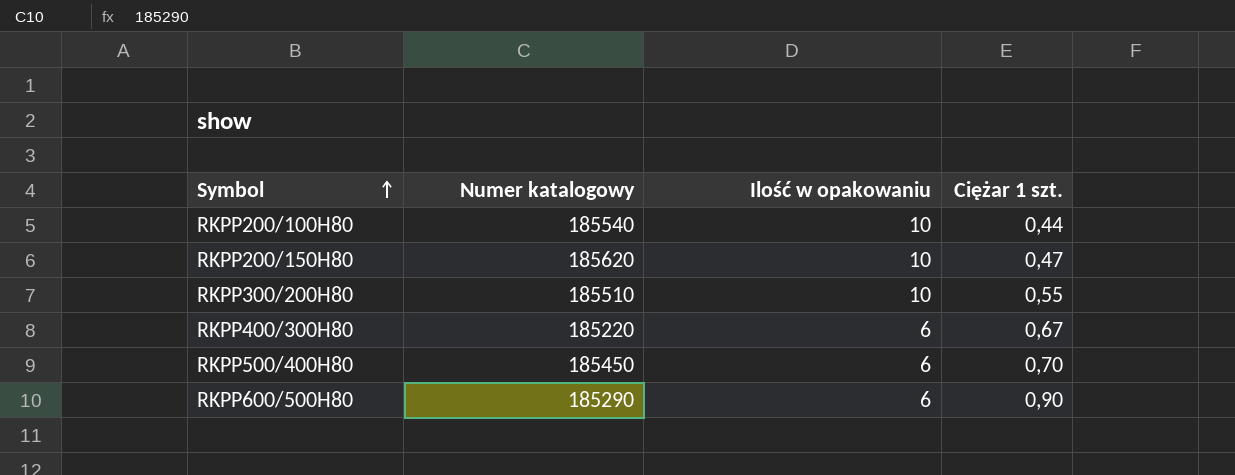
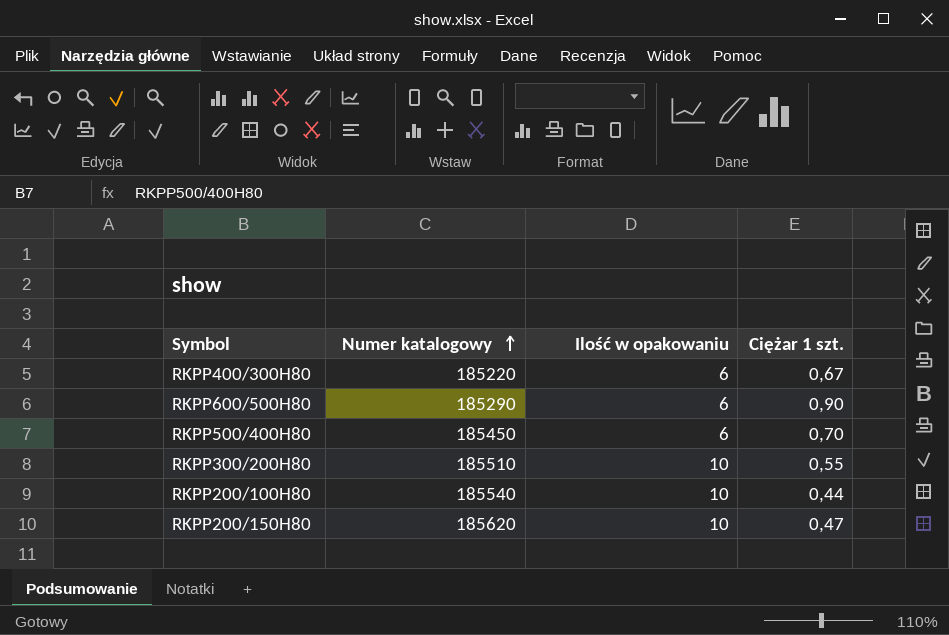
row order: Symbol ascending -> Numer katalogowy ascending

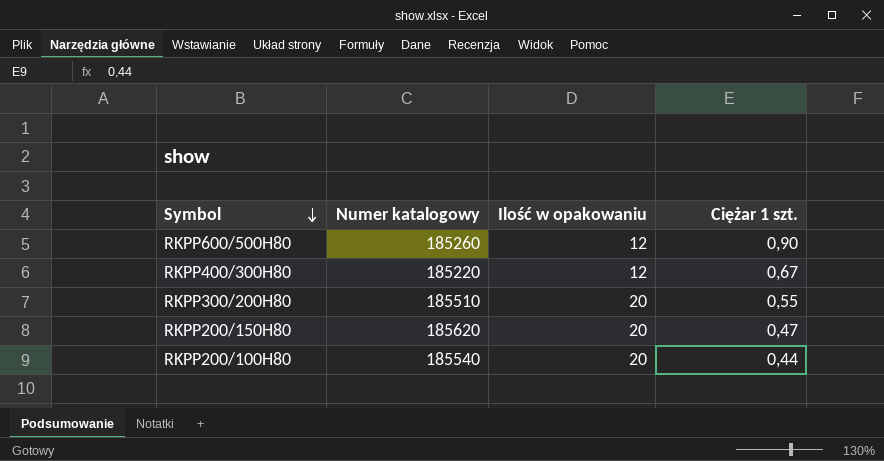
row order: Numer katalogowy ascending -> Symbol descending
row RKPP500/400H80: 185450 | 6 | 0,70 -> none
RKPP600/500H80 | Numer katalogowy: 185290 -> 185260
RKPP600/500H80 | Ilość w opakowaniu: 6 -> 12
RKPP400/300H80 | Ilość w opakowaniu: 6 -> 12
RKPP300/200H80 | Ilość w opakowaniu: 10 -> 20
RKPP200/150H80 | Ilość w opakowaniu: 10 -> 20
RKPP200/100H80 | Ilość w opakowaniu: 10 -> 20

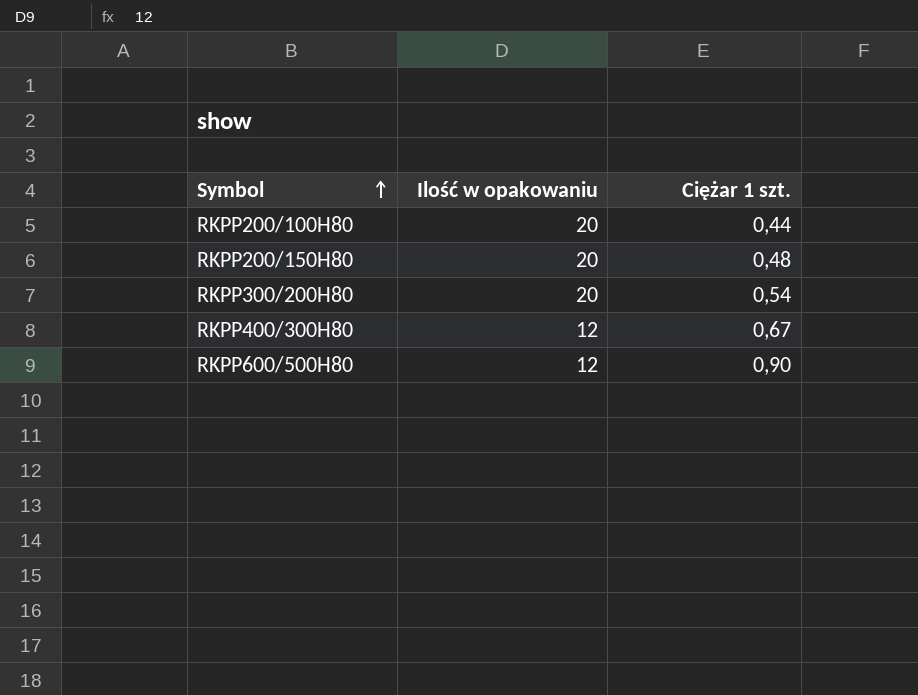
row order: Symbol descending -> Symbol ascending
column Numer katalogowy | position: 2 -> none
RKPP200/150H80 | Ciężar 1 szt.: 0,47 -> 0,48
RKPP300/200H80 | Ciężar 1 szt.: 0,55 -> 0,54

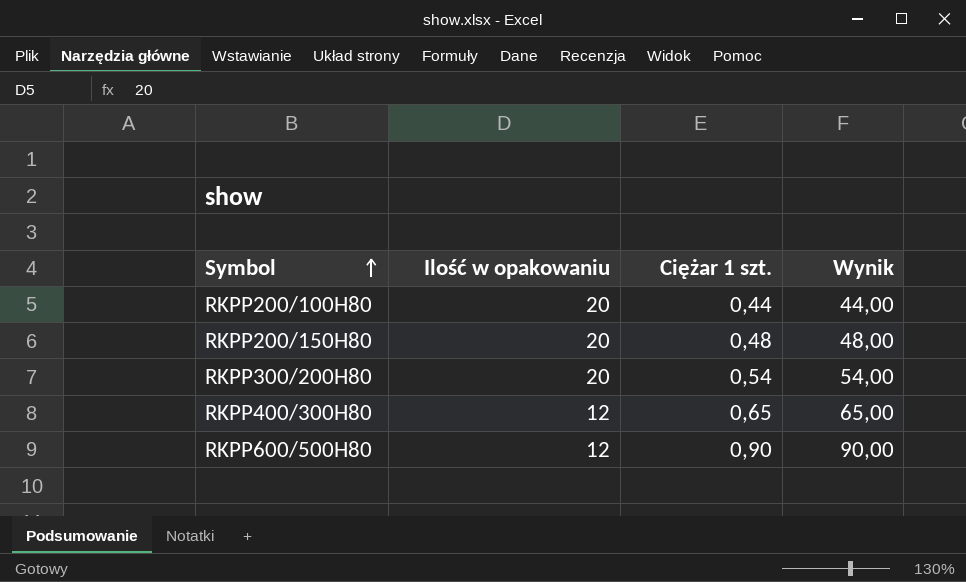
column Wynik | formula: none -> [Ciężar 1 szt.] * 100
RKPP400/300H80 | Ciężar 1 szt.: 0,67 -> 0,65

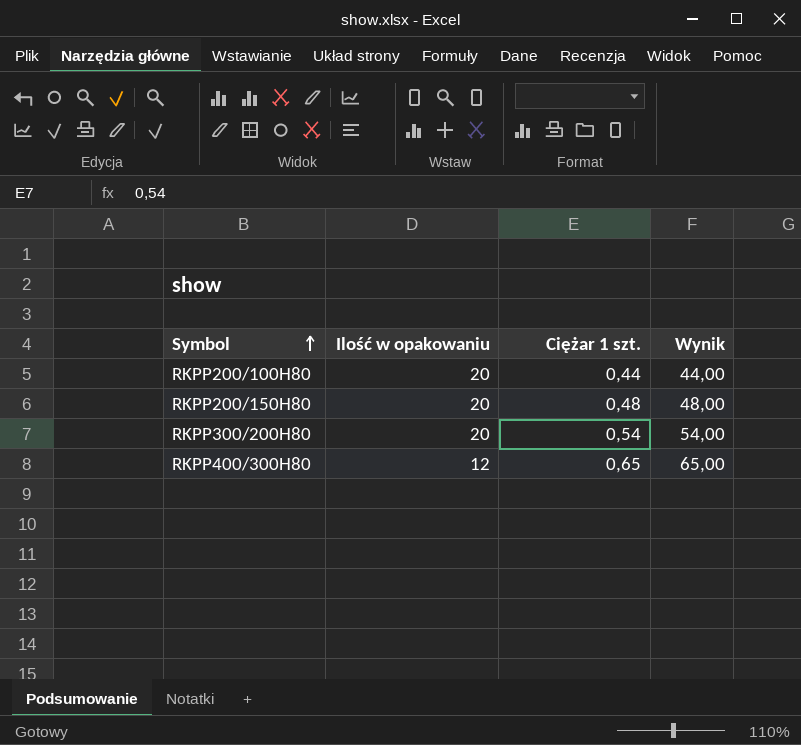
row RKPP600/500H80: 12 | 0,90 | 90,00 -> none

